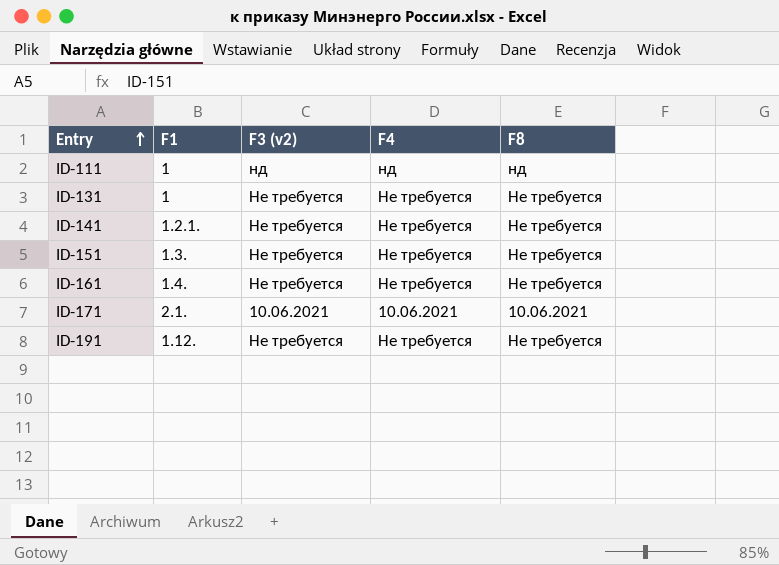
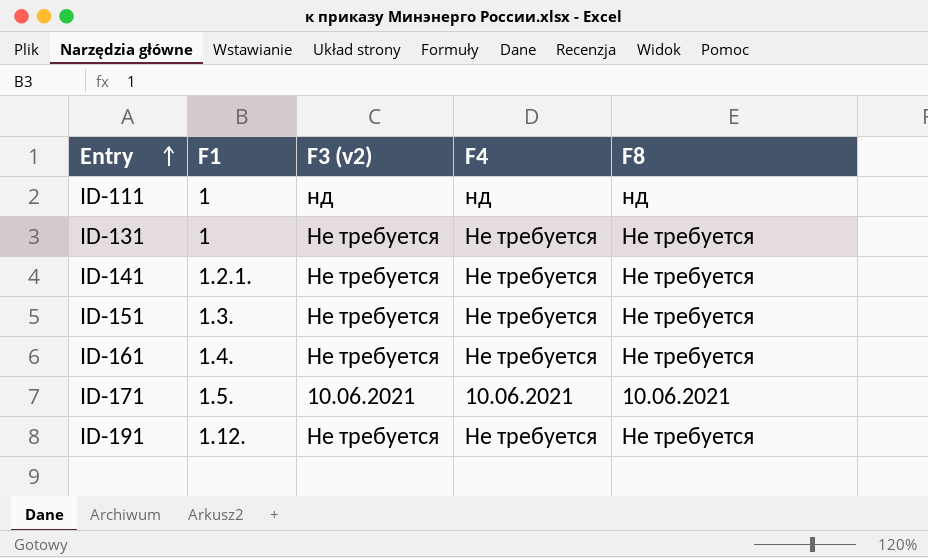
ID-171 | F1: 2.1. -> 1.5.

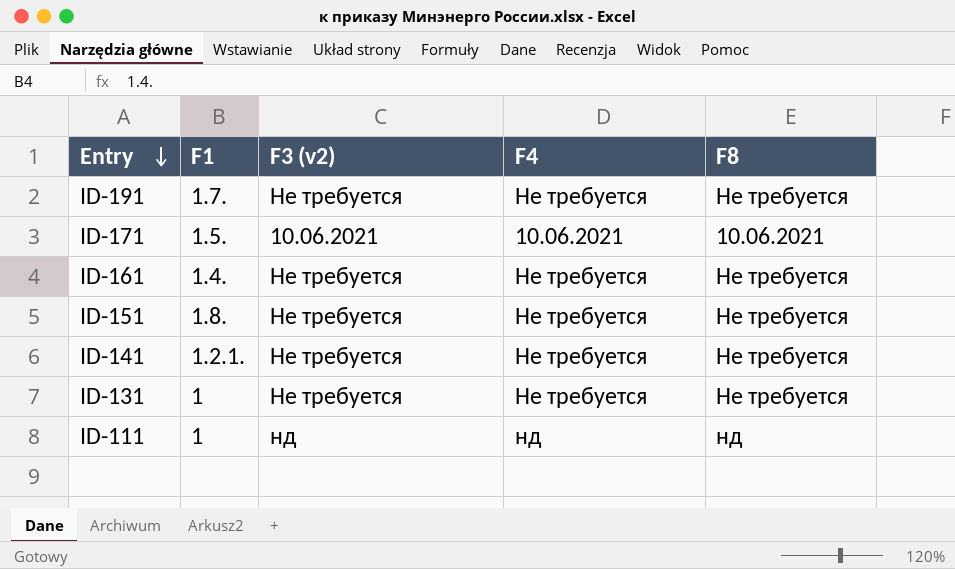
row order: Entry ascending -> Entry descending
ID-191 | F1: 1.12. -> 1.7.
ID-151 | F1: 1.3. -> 1.8.

